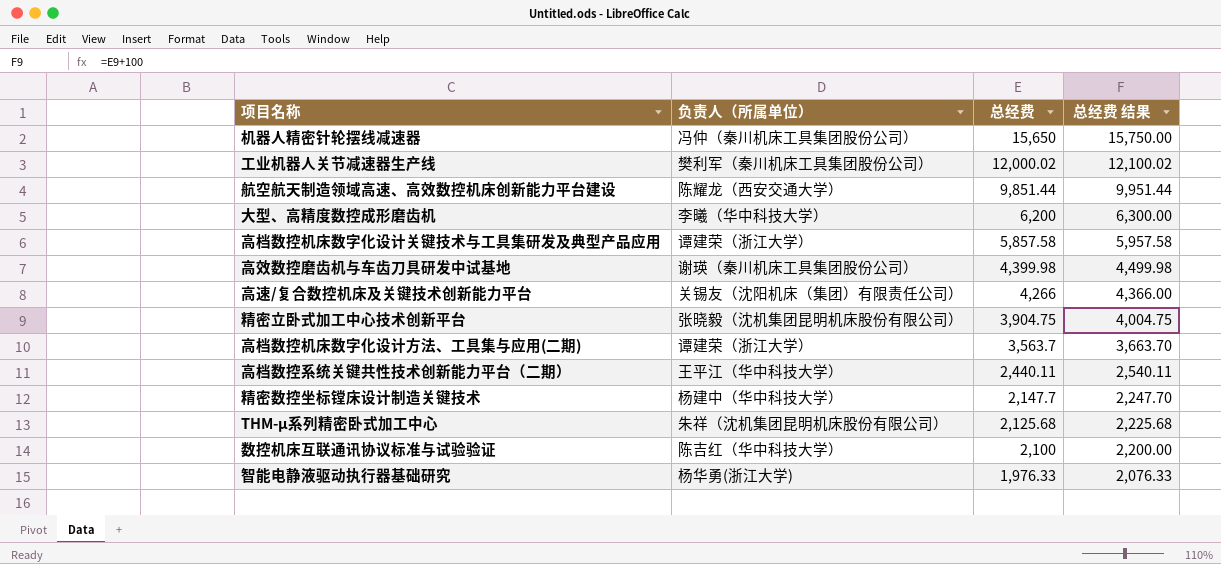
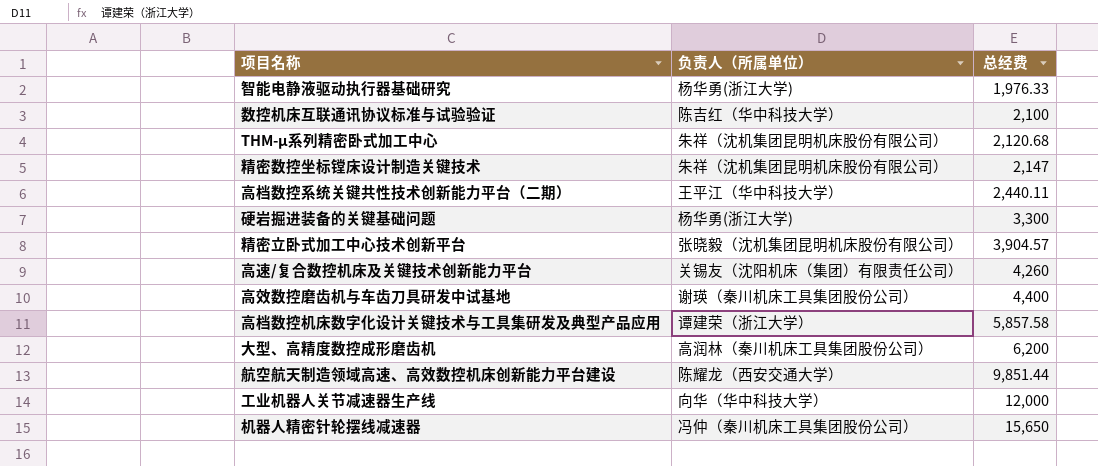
row order: 总经费 descending -> 总经费 ascending
column 总经费 结果 | formula: [总经费] + 100 -> none
row 高档数控机床数字化设计方法、工具集与应用(二期): 谭建荣（浙江大学） | 3,563.7 | 3,663.70 -> none
THM-μ系列精密卧式加工中心 | 总经费: 2,125.68 -> 2,120.68
精密数控坐标镗床设计制造关键技术 | 负责人（所属单位）: 杨建中（华中科技大学） -> 朱祥（沈机集团昆明机床股份有限公司）
精密数控坐标镗床设计制造关键技术 | 总经费: 2,147.7 -> 2,147
row 硬岩掘进装备的关键基础问题: none -> 杨华勇(浙江大学) | 3,300
精密立卧式加工中心技术创新平台 | 总经费: 3,904.75 -> 3,904.57
高速/复合数控机床及关键技术创新能力平台 | 总经费: 4,266 -> 4,260
高效数控磨齿机与车齿刀具研发中试基地 | 总经费: 4,399.98 -> 4,400
大型、高精度数控成形磨齿机 | 负责人（所属单位）: 李曦（华中科技大学） -> 高润林（秦川机床工具集团股份公司）
工业机器人关节减速器生产线 | 负责人（所属单位）: 樊利军（秦川机床工具集团股份公司） -> 向华（华中科技大学）
工业机器人关节减速器生产线 | 总经费: 12,000.02 -> 12,000

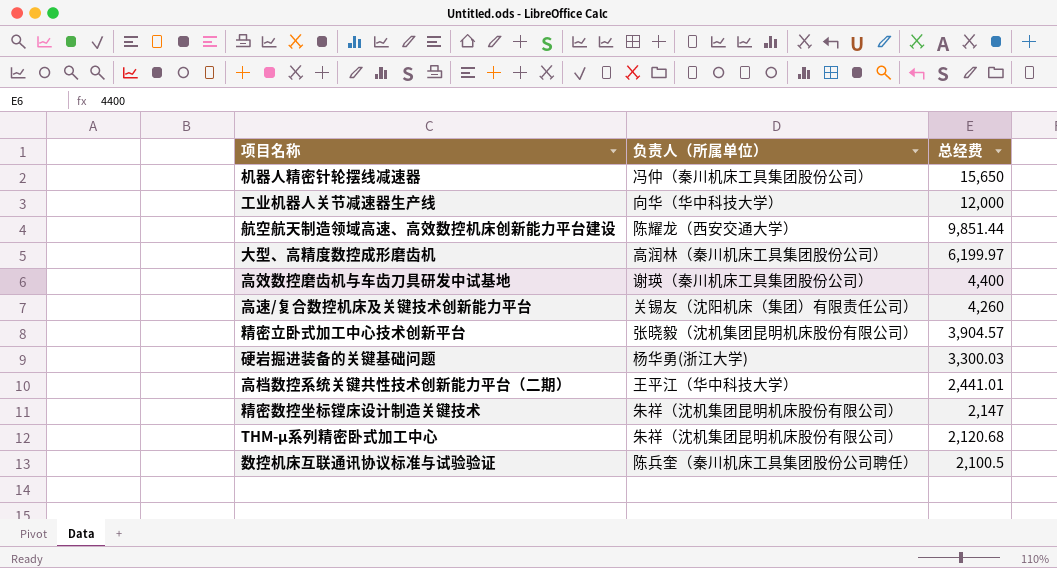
row order: 总经费 ascending -> 总经费 descending
row 智能电静液驱动执行器基础研究: 杨华勇(浙江大学) | 1,976.33 -> none
row 高档数控机床数字化设计关键技术与工具集研发及典型产品应用: 谭建荣（浙江大学） | 5,857.58 -> none
大型、高精度数控成形磨齿机 | 总经费: 6,200 -> 6,199.97
硬岩掘进装备的关键基础问题 | 总经费: 3,300 -> 3,300.03
高档数控系统关键共性技术创新能力平台（二期） | 总经费: 2,440.11 -> 2,441.01
数控机床互联通讯协议标准与试验验证 | 负责人（所属单位）: 陈吉红（华中科技大学） -> 陈兵奎（秦川机床工具集团股份公司聘任）
数控机床互联通讯协议标准与试验验证 | 总经费: 2,100 -> 2,100.5

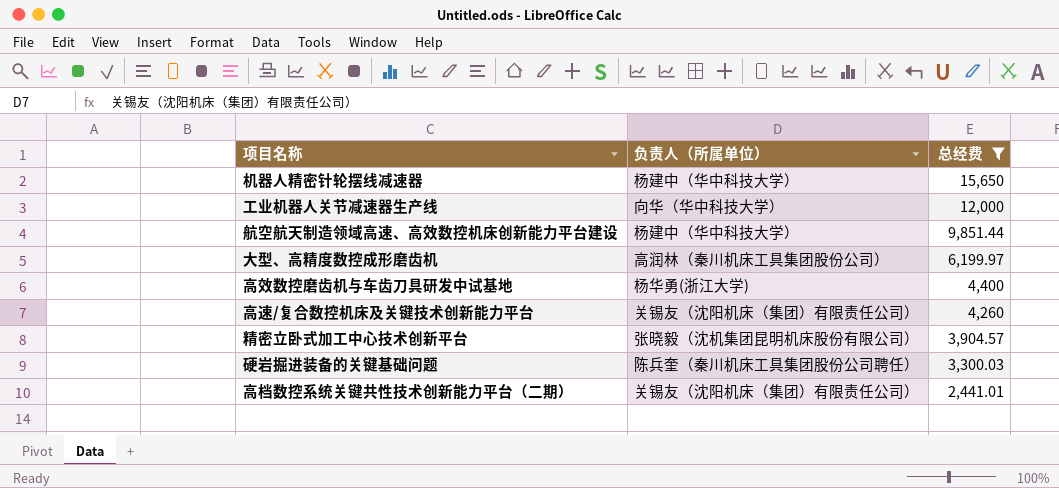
filter: none -> 总经费 >= 2,441.01
机器人精密针轮摆线减速器 | 负责人（所属单位）: 冯仲（秦川机床工具集团股份公司） -> 杨建中（华中科技大学）
航空航天制造领域高速、高效数控机床创新能力平台建设 | 负责人（所属单位）: 陈耀龙（西安交通大学） -> 杨建中（华中科技大学）
高效数控磨齿机与车齿刀具研发中试基地 | 负责人（所属单位）: 谢瑛（秦川机床工具集团股份公司） -> 杨华勇(浙江大学)
硬岩掘进装备的关键基础问题 | 负责人（所属单位）: 杨华勇(浙江大学) -> 陈兵奎（秦川机床工具集团股份公司聘任）
高档数控系统关键共性技术创新能力平台（二期） | 负责人（所属单位）: 王平江（华中科技大学） -> 关锡友（沈阳机床（集团）有限责任公司）

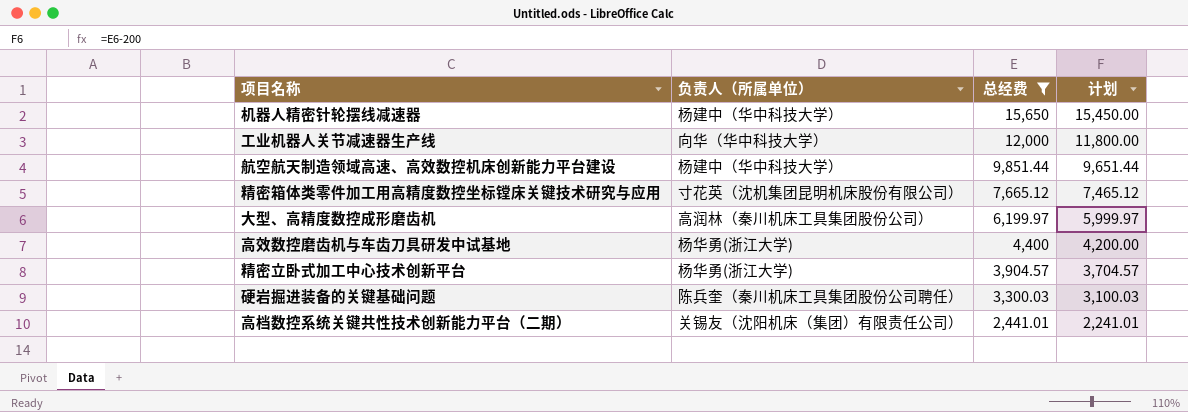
column 计划 | formula: none -> [总经费] - 200
row 高速/复合数控机床及关键技术创新能力平台: 关锡友（沈阳机床（集团）有限责任公司） | 4,260 -> none
row 精密箱体类零件加工用高精度数控坐标镗床关键技术研究与应用: none -> 寸花英（沈机集团昆明机床股份有限公司） | 7,665.12 | 7,465.12
精密立卧式加工中心技术创新平台 | 负责人（所属单位）: 张晓毅（沈机集团昆明机床股份有限公司） -> 杨华勇(浙江大学)

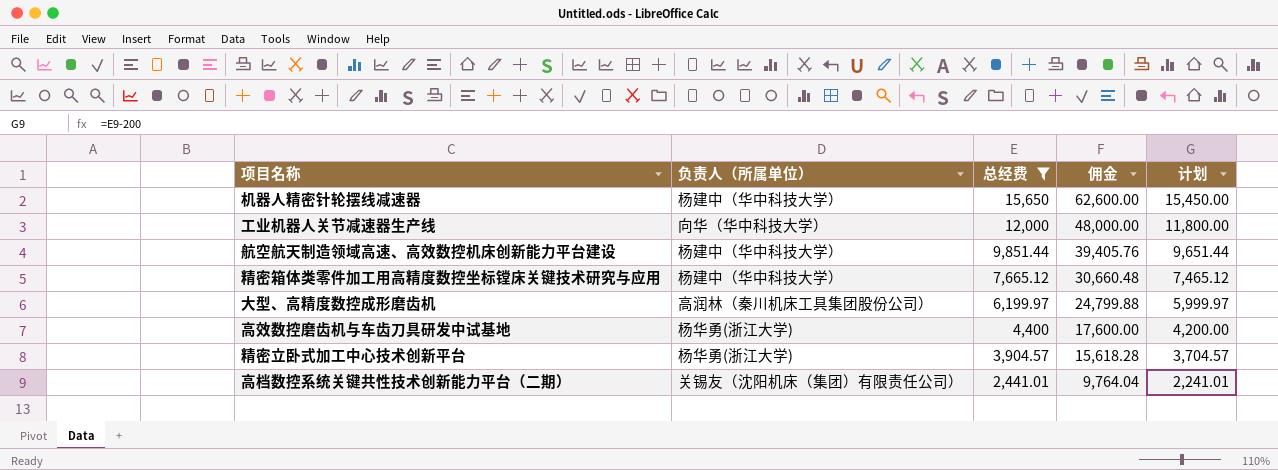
column 佣金 | formula: none -> [总经费] * 4
row 硬岩掘进装备的关键基础问题: 陈兵奎（秦川机床工具集团股份公司聘任） | 3,300.03 | 3,100.03 -> none
精密箱体类零件加工用高精度数控坐标镗床关键技术研究与应用 | 负责人（所属单位）: 寸花英（沈机集团昆明机床股份有限公司） -> 杨建中（华中科技大学）

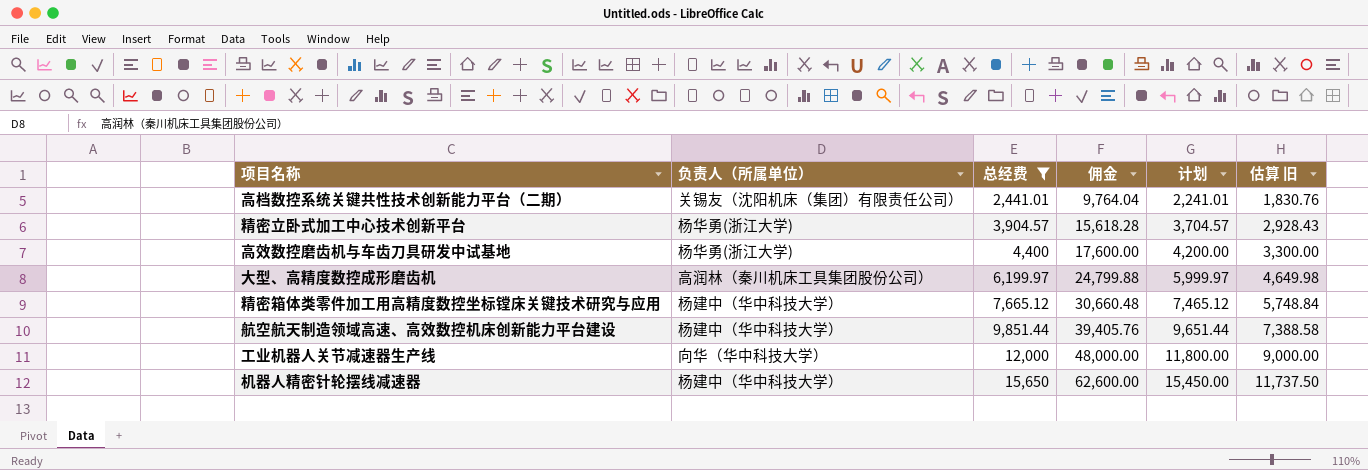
row order: 总经费 descending -> 总经费 ascending
column 估算 旧 | formula: none -> [总经费] * 0.75

